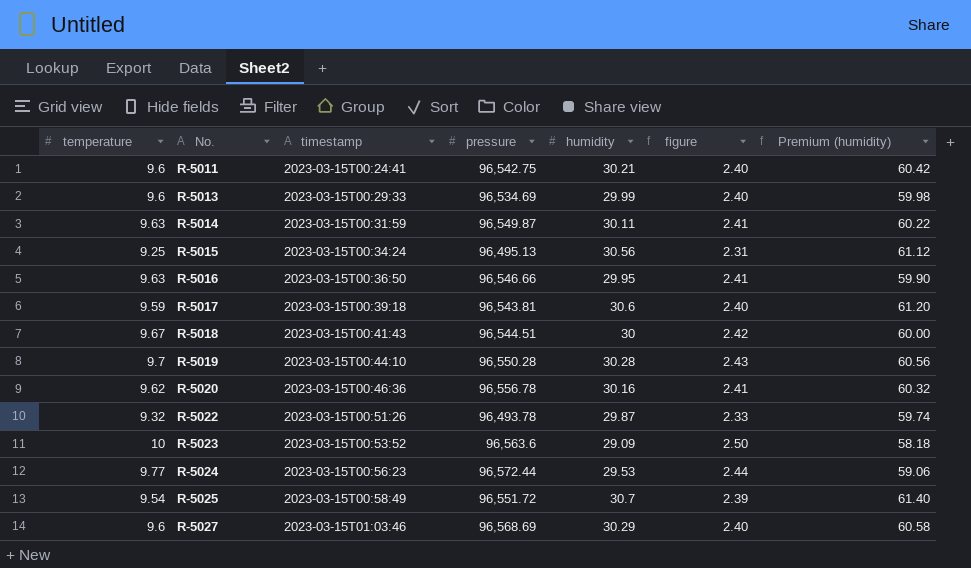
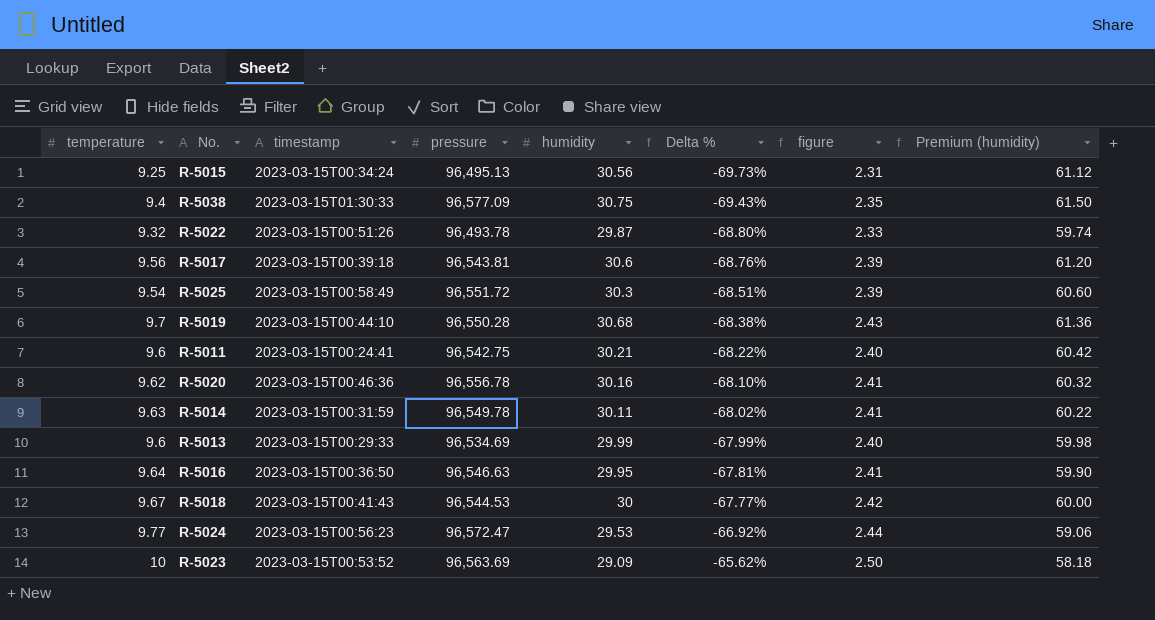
row order: No. ascending -> Delta % ascending
column Delta % | formula: none -> ([temperature] - [humidity]) / [humidity]
row R-5027: 9.6 | 2023-03-15T01:03:46 | 96,568.69 | 30.29 | 2.40 | 60.58 -> none
row R-5038: none -> 9.4 | 2023-03-15T01:30:33 | 96,577.09 | 30.75 | -69.43% | 2.35 | 61.50
R-5017 | temperature: 9.59 -> 9.56
R-5017 | figure: 2.40 -> 2.39
R-5025 | humidity: 30.7 -> 30.3
R-5025 | Premium (humidity): 61.40 -> 60.60
R-5019 | humidity: 30.28 -> 30.68
R-5019 | Premium (humidity): 60.56 -> 61.36
R-5014 | pressure: 96,549.87 -> 96,549.78
R-5016 | temperature: 9.63 -> 9.64
R-5016 | pressure: 96,546.66 -> 96,546.63
R-5018 | pressure: 96,544.51 -> 96,544.53
R-5024 | pressure: 96,572.44 -> 96,572.47
R-5023 | pressure: 96,563.6 -> 96,563.69

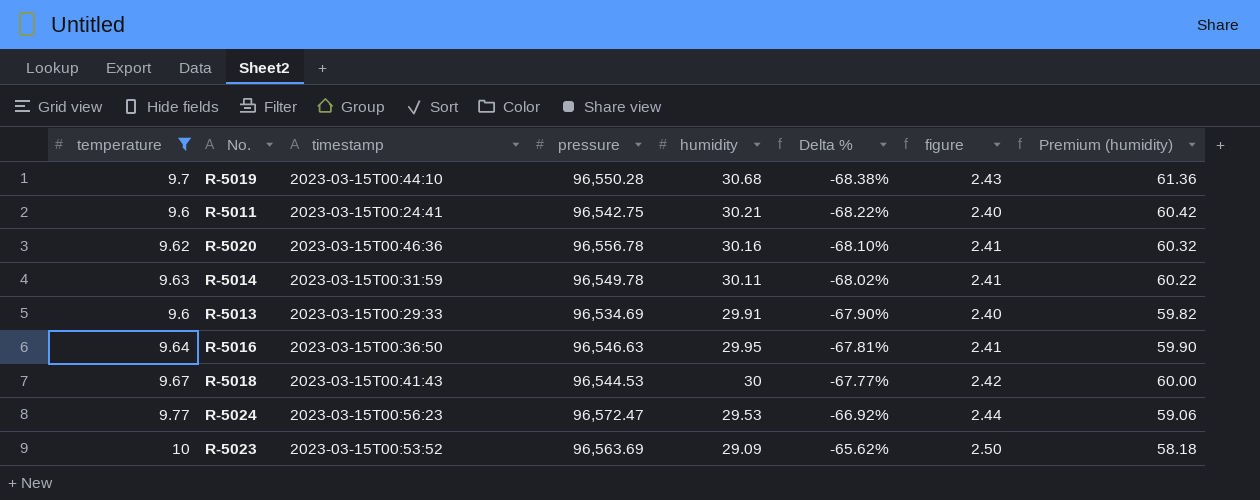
filter: none -> temperature >= 9.6
R-5013 | humidity: 29.99 -> 29.91
R-5013 | Delta %: -67.99% -> -67.90%
R-5013 | Premium (humidity): 59.98 -> 59.82

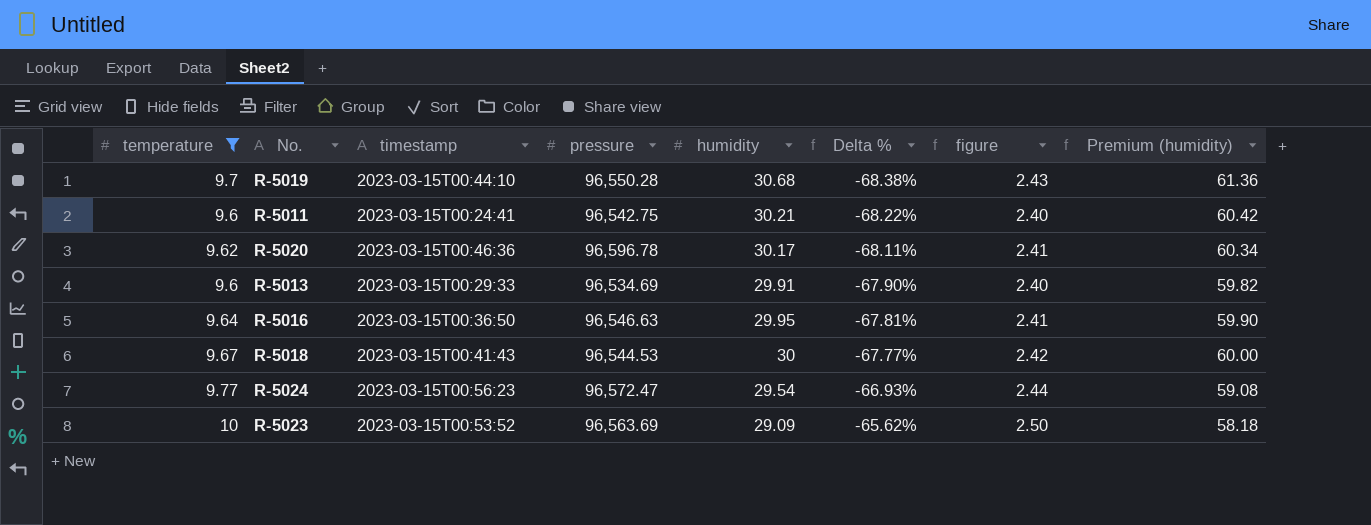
row R-5014: 9.63 | 2023-03-15T00:31:59 | 96,549.78 | 30.11 | -68.02% | 2.41 | 60.22 -> none
R-5020 | pressure: 96,556.78 -> 96,596.78
R-5020 | humidity: 30.16 -> 30.17
R-5020 | Delta %: -68.10% -> -68.11%
R-5020 | Premium (humidity): 60.32 -> 60.34
R-5024 | humidity: 29.53 -> 29.54
R-5024 | Delta %: -66.92% -> -66.93%
R-5024 | Premium (humidity): 59.06 -> 59.08

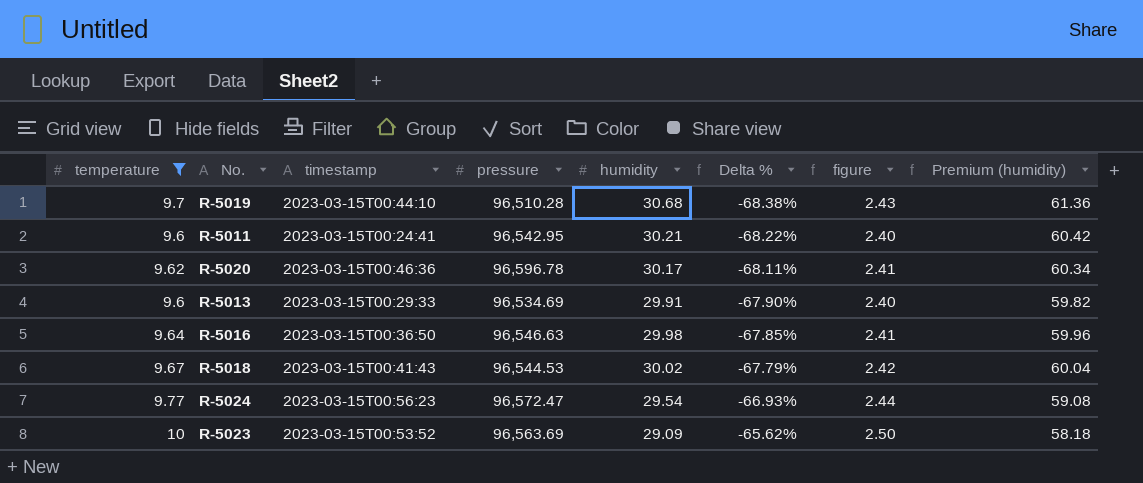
R-5019 | pressure: 96,550.28 -> 96,510.28
R-5011 | pressure: 96,542.75 -> 96,542.95
R-5016 | humidity: 29.95 -> 29.98
R-5016 | Delta %: -67.81% -> -67.85%
R-5016 | Premium (humidity): 59.90 -> 59.96
R-5018 | humidity: 30 -> 30.02
R-5018 | Delta %: -67.77% -> -67.79%
R-5018 | Premium (humidity): 60.00 -> 60.04

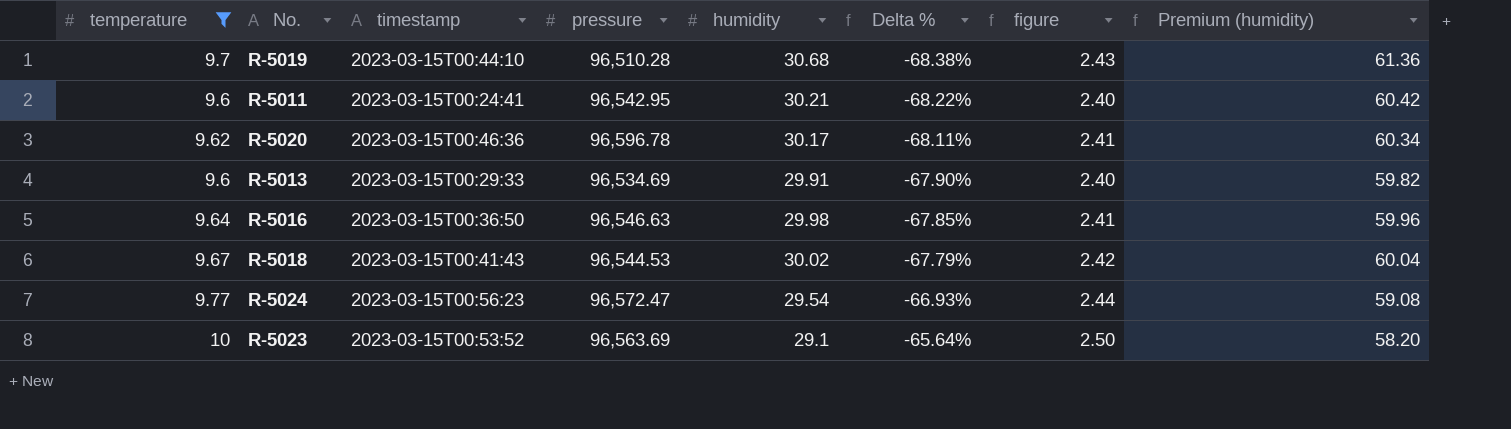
R-5023 | humidity: 29.09 -> 29.1
R-5023 | Delta %: -65.62% -> -65.64%
R-5023 | Premium (humidity): 58.18 -> 58.20

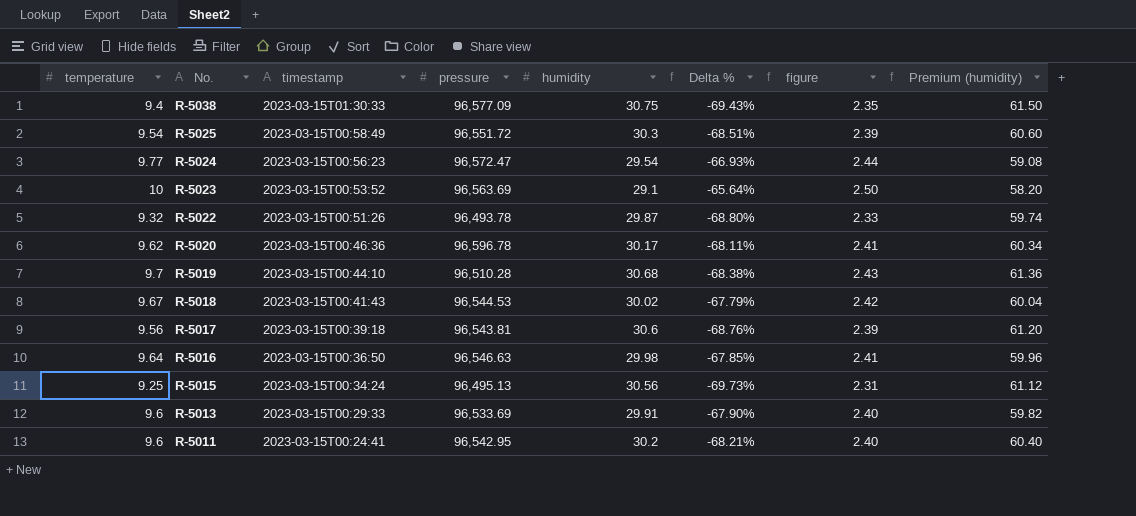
filter: temperature >= 9.6 -> none
row order: Delta % ascending -> No. descending
R-5013 | pressure: 96,534.69 -> 96,533.69
R-5011 | humidity: 30.21 -> 30.2
R-5011 | Delta %: -68.22% -> -68.21%
R-5011 | Premium (humidity): 60.42 -> 60.40

